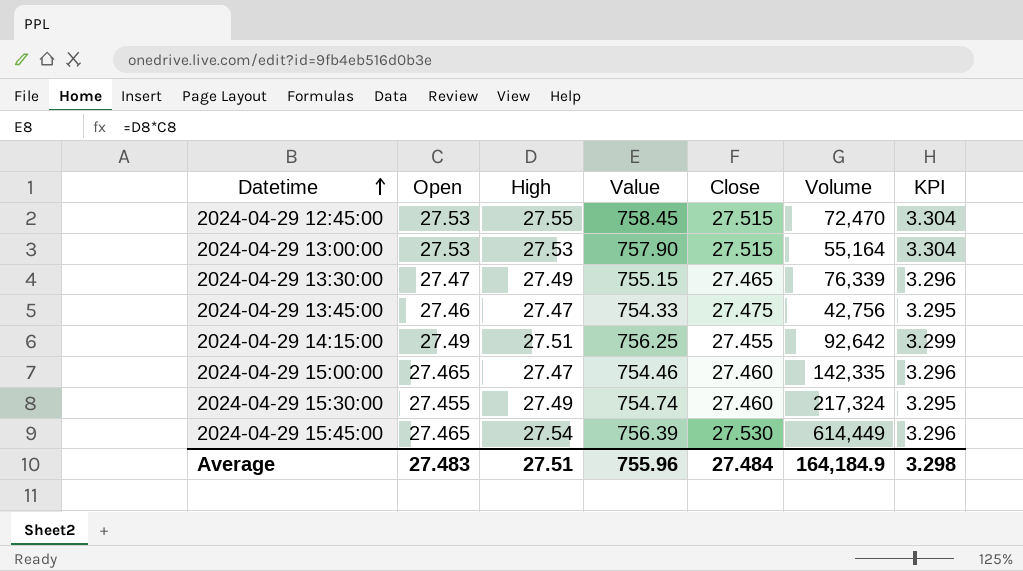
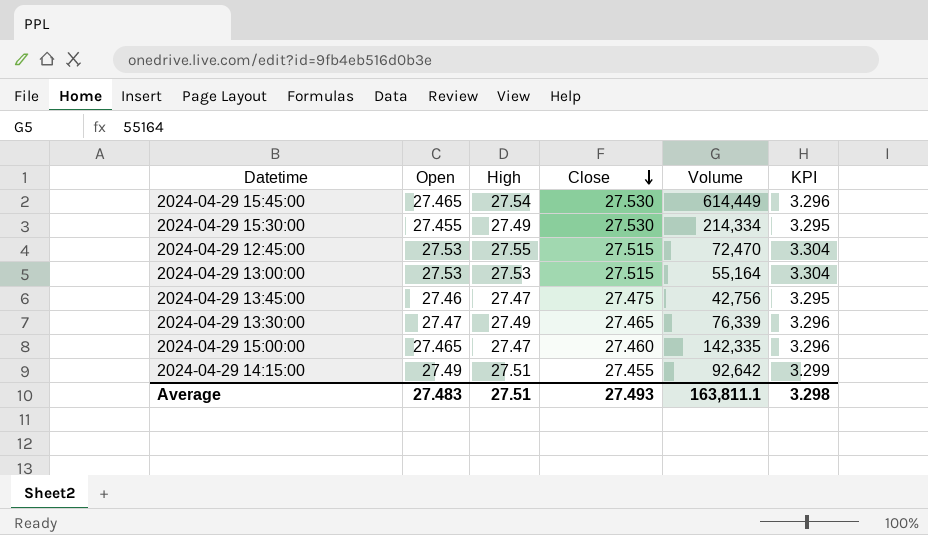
row order: Datetime ascending -> Close descending
column Value | formula: [Open] * [High] -> none
2024-04-29 15:30:00 | Close: 27.460 -> 27.530
2024-04-29 15:30:00 | Volume: 217,324 -> 214,334
Average | Close: 27.484 -> 27.493
Average | Volume: 164,184.9 -> 163,811.1

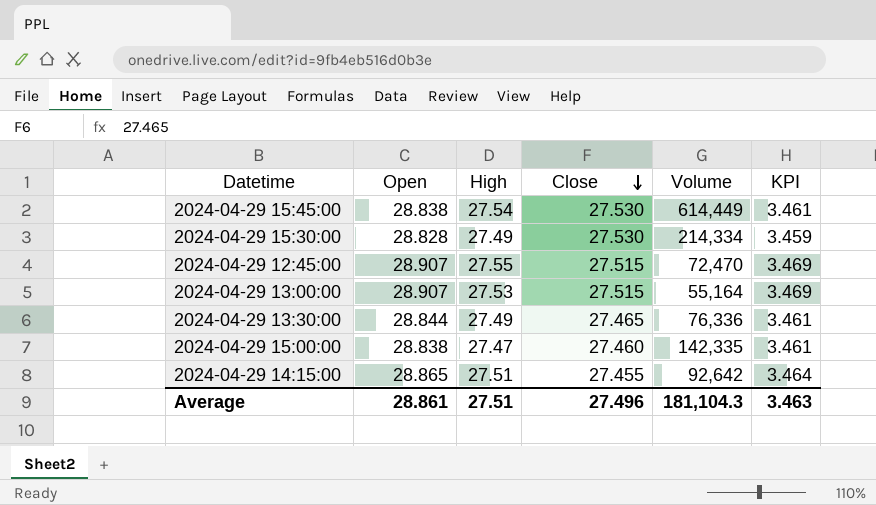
row 2024-04-29 13:45:00: 27.46 | 27.47 | 27.475 | 42,756 | 3.295 -> none
2024-04-29 15:45:00 | Open: 27.465 -> 28.838
2024-04-29 15:45:00 | KPI: 3.296 -> 3.461
2024-04-29 15:30:00 | Open: 27.455 -> 28.828
2024-04-29 15:30:00 | KPI: 3.295 -> 3.459
2024-04-29 12:45:00 | Open: 27.53 -> 28.907
2024-04-29 12:45:00 | KPI: 3.304 -> 3.469
2024-04-29 13:00:00 | Open: 27.53 -> 28.907
2024-04-29 13:00:00 | KPI: 3.304 -> 3.469
2024-04-29 13:30:00 | Open: 27.47 -> 28.844
2024-04-29 13:30:00 | Volume: 76,339 -> 76,336
2024-04-29 13:30:00 | KPI: 3.296 -> 3.461
2024-04-29 15:00:00 | Open: 27.465 -> 28.838
2024-04-29 15:00:00 | KPI: 3.296 -> 3.461
2024-04-29 14:15:00 | Open: 27.49 -> 28.865
2024-04-29 14:15:00 | KPI: 3.299 -> 3.464
Average | Open: 27.483 -> 28.861
Average | Close: 27.493 -> 27.496
Average | Volume: 163,811.1 -> 181,104.3
Average | KPI: 3.298 -> 3.463

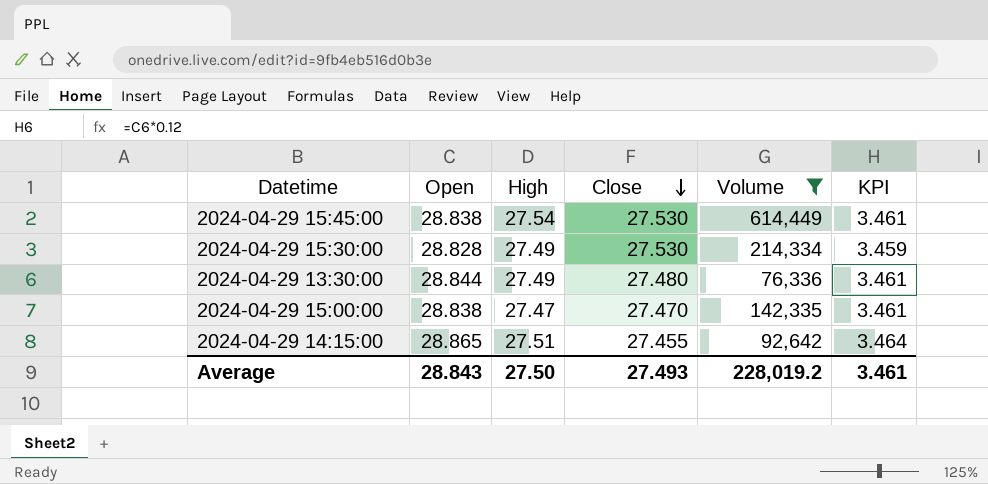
filter: none -> Volume >= 76,336
2024-04-29 13:30:00 | Close: 27.465 -> 27.480
2024-04-29 15:00:00 | Close: 27.460 -> 27.470
Average | Open: 28.861 -> 28.843
Average | High: 27.51 -> 27.50
Average | Close: 27.496 -> 27.493
Average | Volume: 181,104.3 -> 228,019.2
Average | KPI: 3.463 -> 3.461

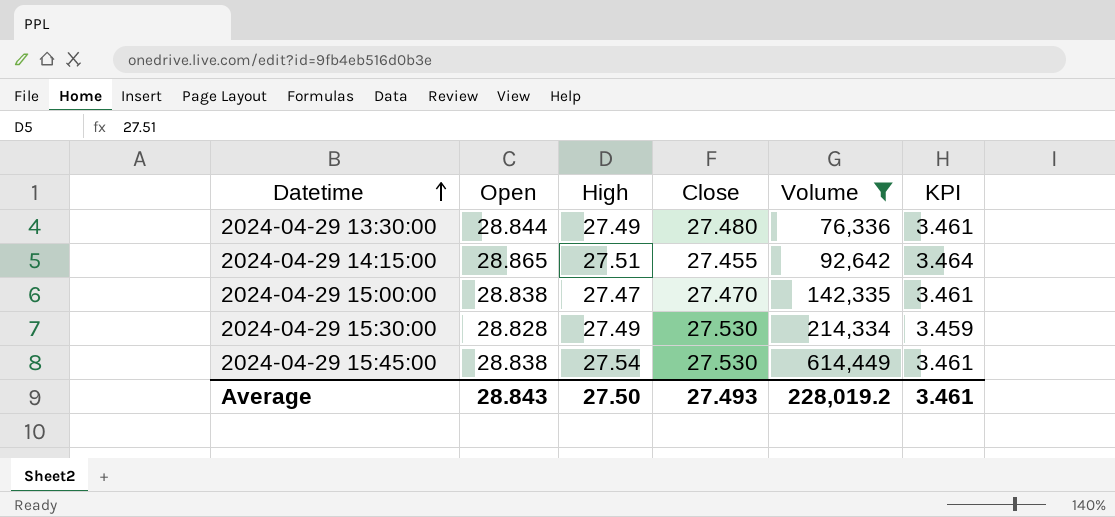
row order: Close descending -> Datetime ascending

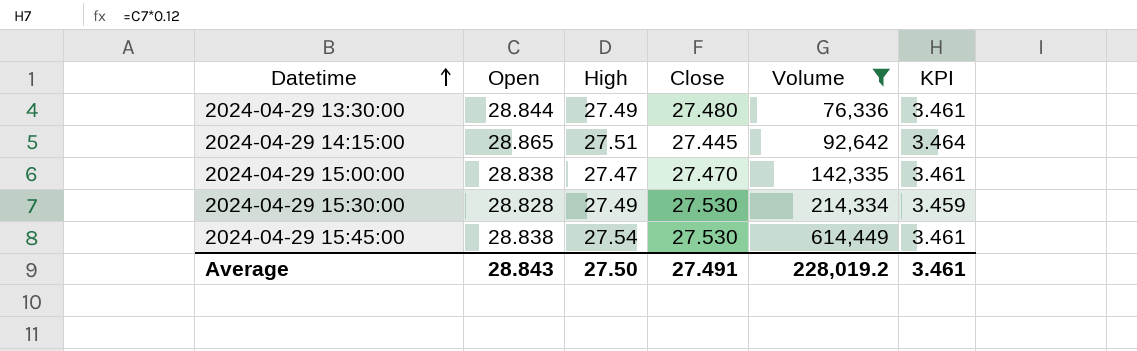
2024-04-29 14:15:00 | Close: 27.455 -> 27.445
Average | Close: 27.493 -> 27.491

